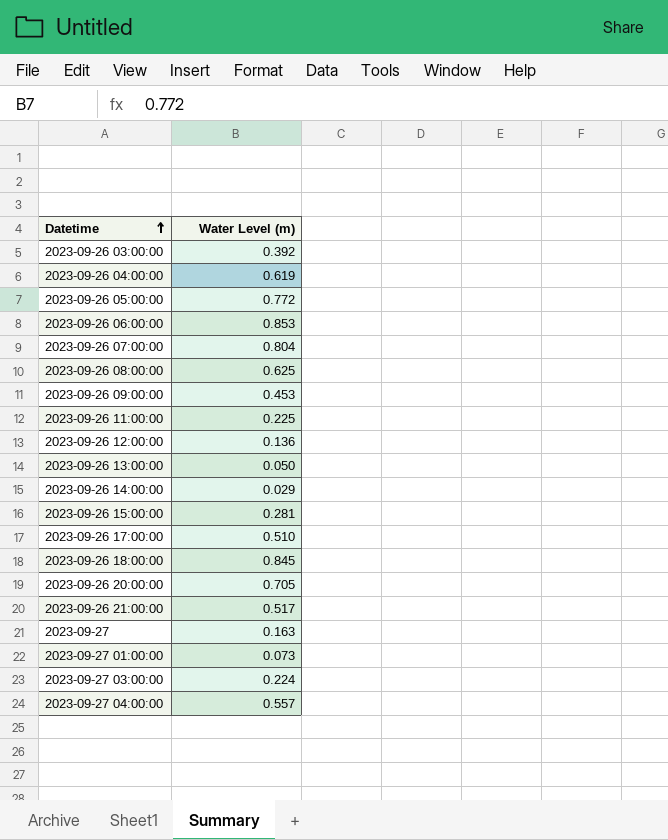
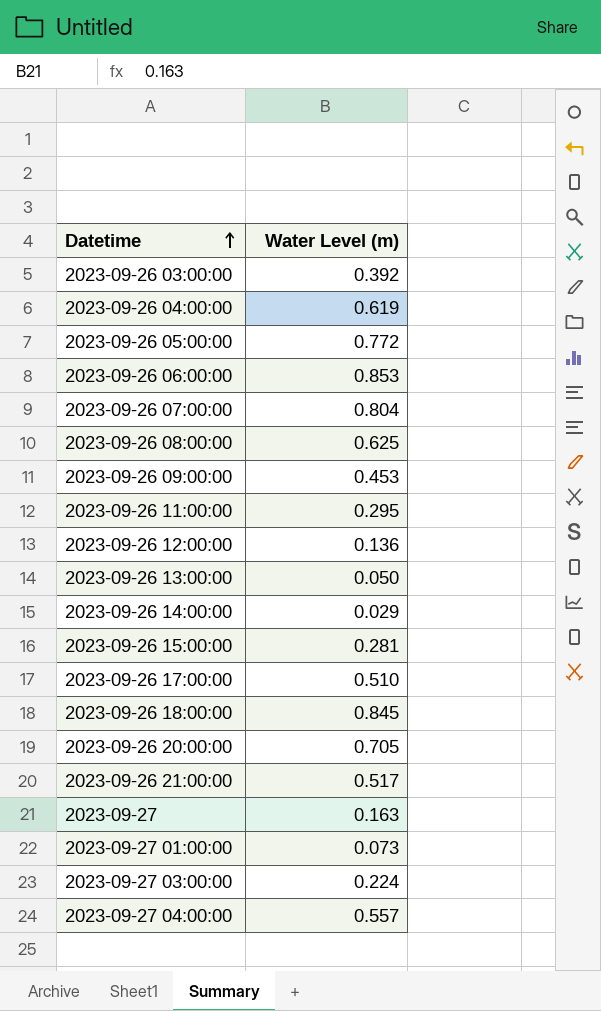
2023-09-26 11:00:00 | Water Level (m): 0.225 -> 0.295

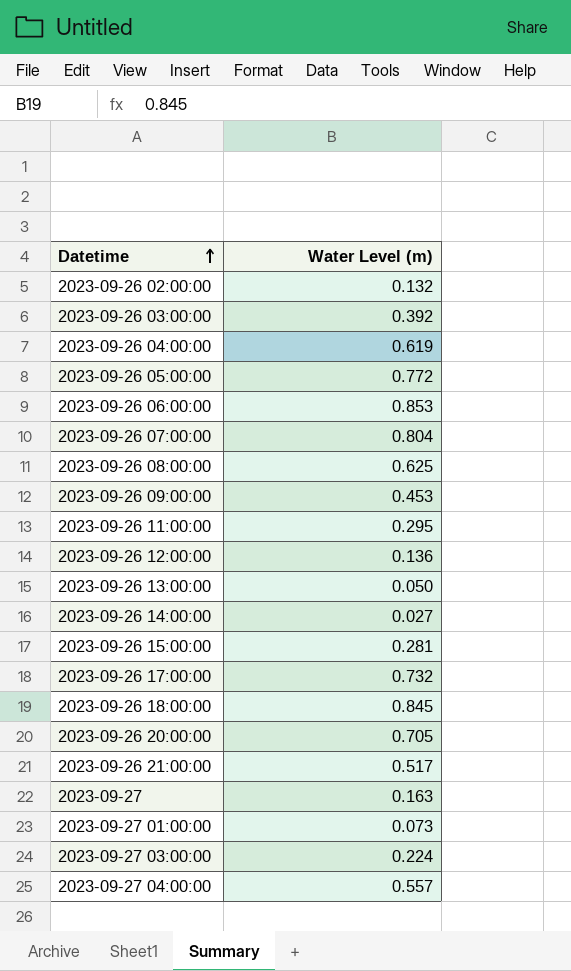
row 2023-09-26 02:00:00: none -> 0.132
2023-09-26 14:00:00 | Water Level (m): 0.029 -> 0.027
2023-09-26 17:00:00 | Water Level (m): 0.510 -> 0.732

